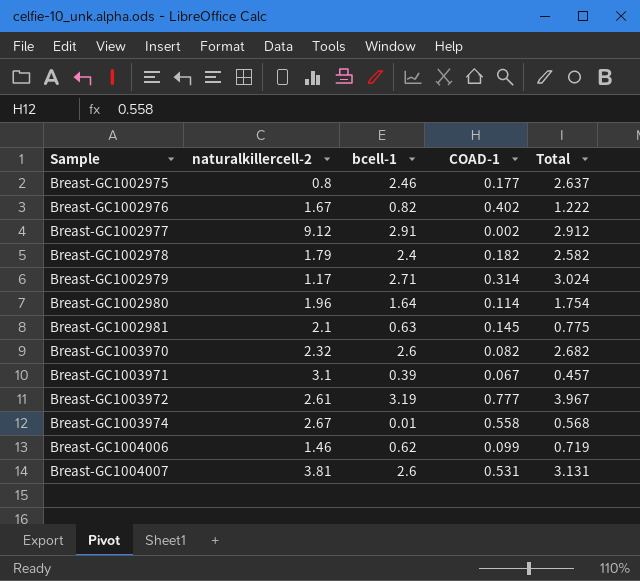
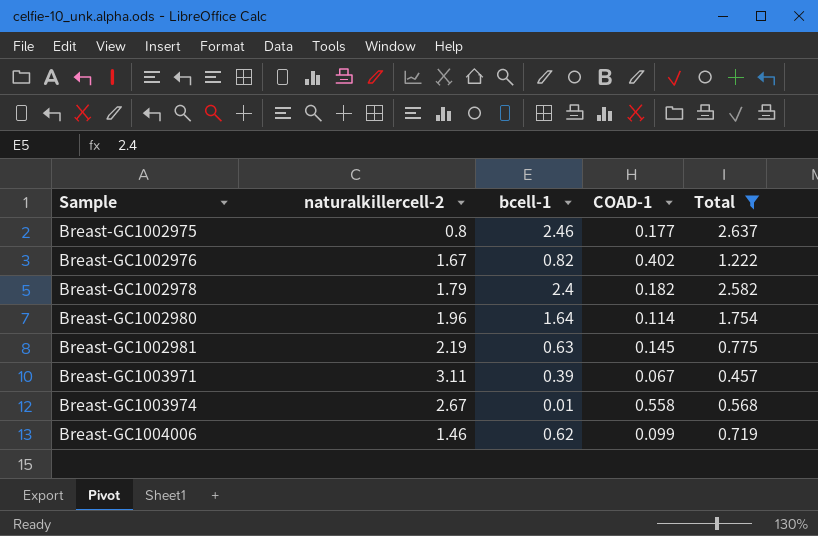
filter: none -> Total <= 2.637
Breast-GC1002981 | naturalkillercell-2: 2.1 -> 2.19
Breast-GC1003971 | naturalkillercell-2: 3.1 -> 3.11

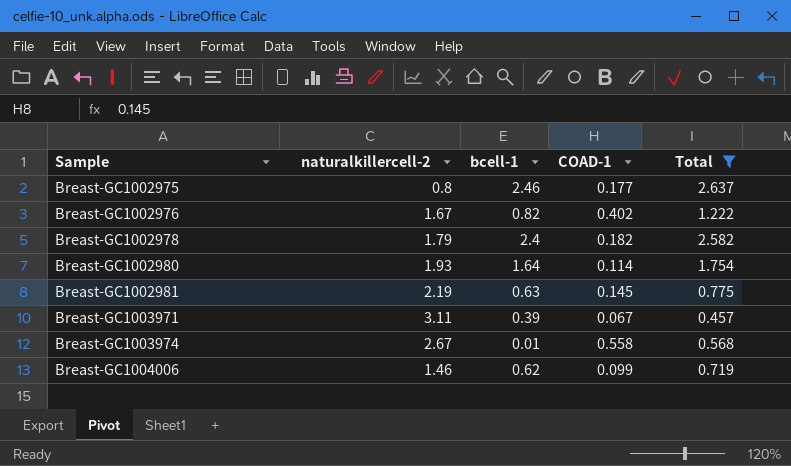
Breast-GC1002980 | naturalkillercell-2: 1.96 -> 1.93

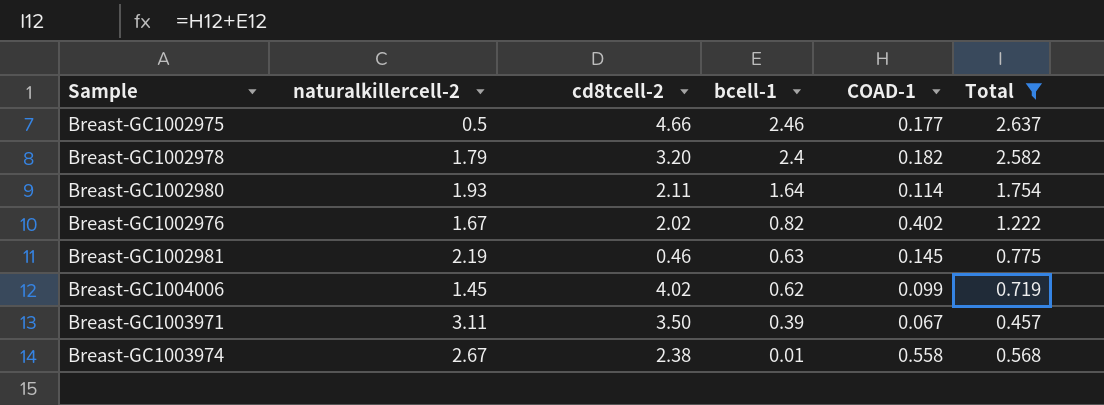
row order: Sample ascending -> bcell-1 descending
column cd8tcell-2 | position: none -> 3
Breast-GC1002975 | naturalkillercell-2: 0.8 -> 0.5
Breast-GC1004006 | naturalkillercell-2: 1.46 -> 1.45

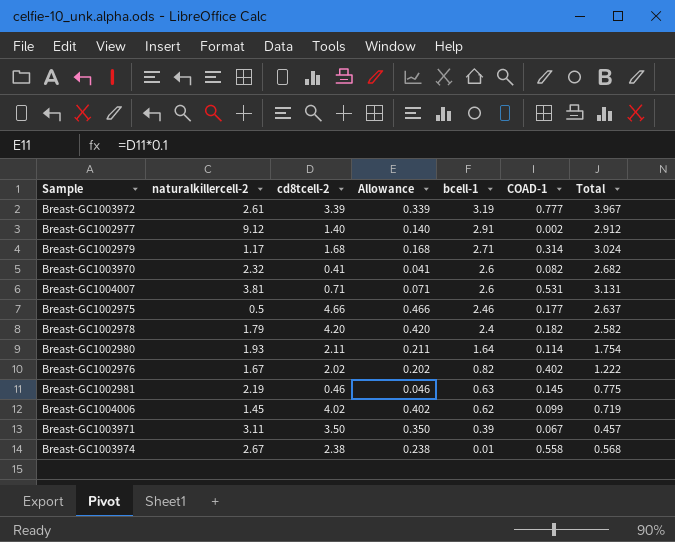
filter: Total <= 2.637 -> none
column Allowance | formula: none -> [cd8tcell-2] * 0.1
Breast-GC1002978 | cd8tcell-2: 3.20 -> 4.20

